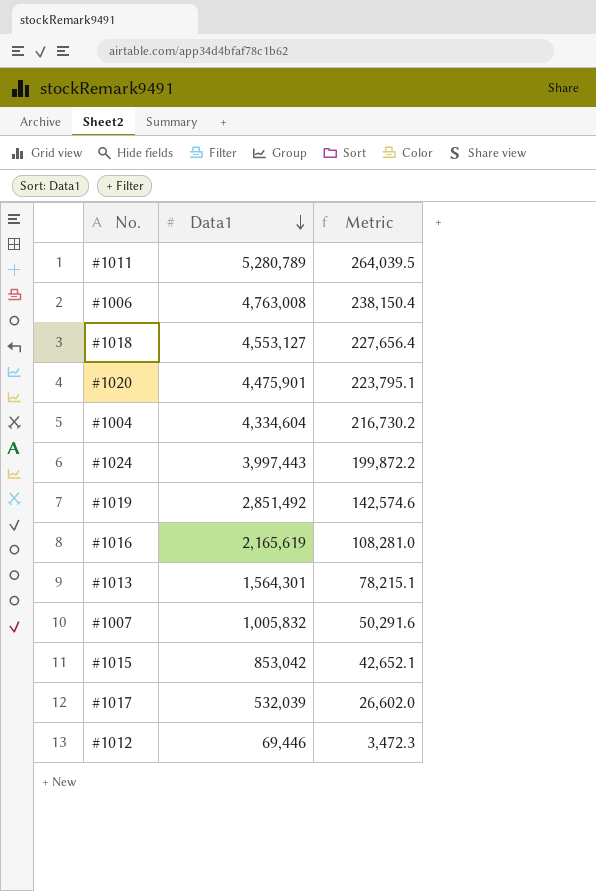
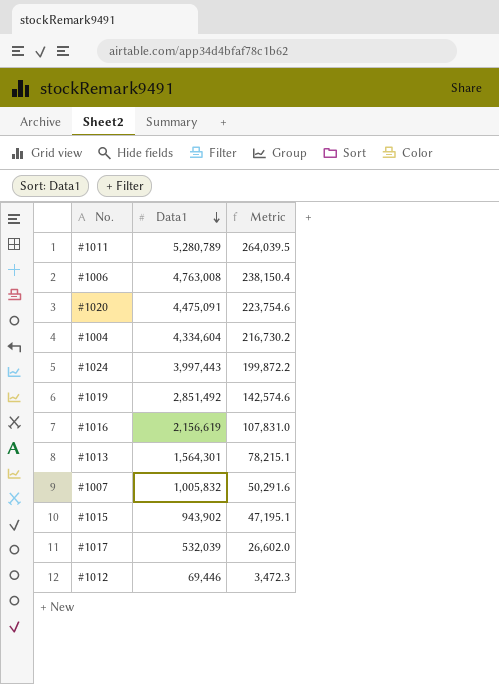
row #1018: 4,553,127 | 227,656.4 -> none
#1020 | Data1: 4,475,901 -> 4,475,091
#1020 | Metric: 223,795.1 -> 223,754.6
#1016 | Data1: 2,165,619 -> 2,156,619
#1016 | Metric: 108,281.0 -> 107,831.0
#1015 | Data1: 853,042 -> 943,902
#1015 | Metric: 42,652.1 -> 47,195.1

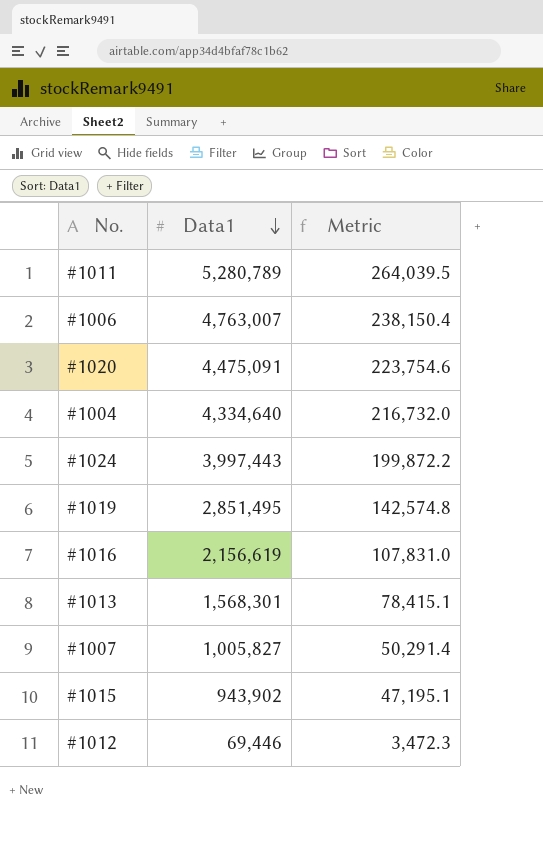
row #1017: 532,039 | 26,602.0 -> none
#1006 | Data1: 4,763,008 -> 4,763,007
#1004 | Data1: 4,334,604 -> 4,334,640
#1004 | Metric: 216,730.2 -> 216,732.0
#1019 | Data1: 2,851,492 -> 2,851,495
#1019 | Metric: 142,574.6 -> 142,574.8
#1013 | Data1: 1,564,301 -> 1,568,301
#1013 | Metric: 78,215.1 -> 78,415.1
#1007 | Data1: 1,005,832 -> 1,005,827
#1007 | Metric: 50,291.6 -> 50,291.4

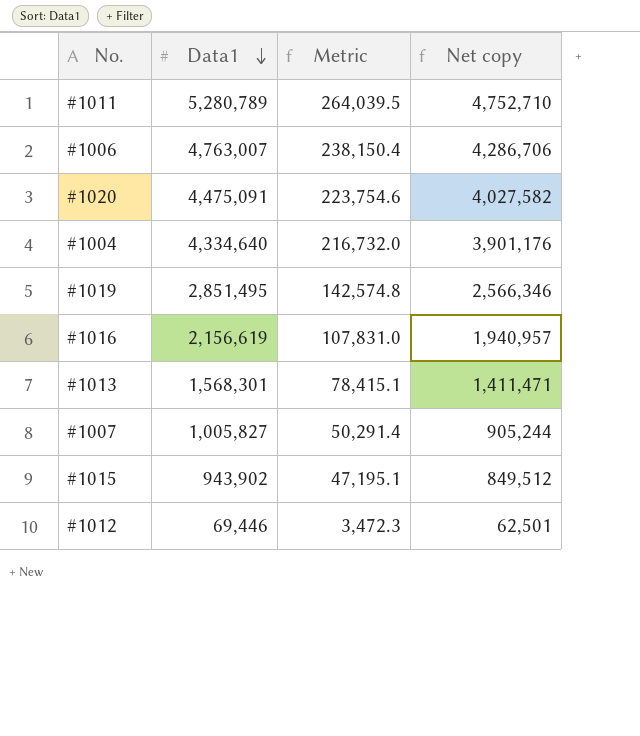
column Net copy | formula: none -> [Data1] * 0.9
row #1024: 3,997,443 | 199,872.2 -> none

